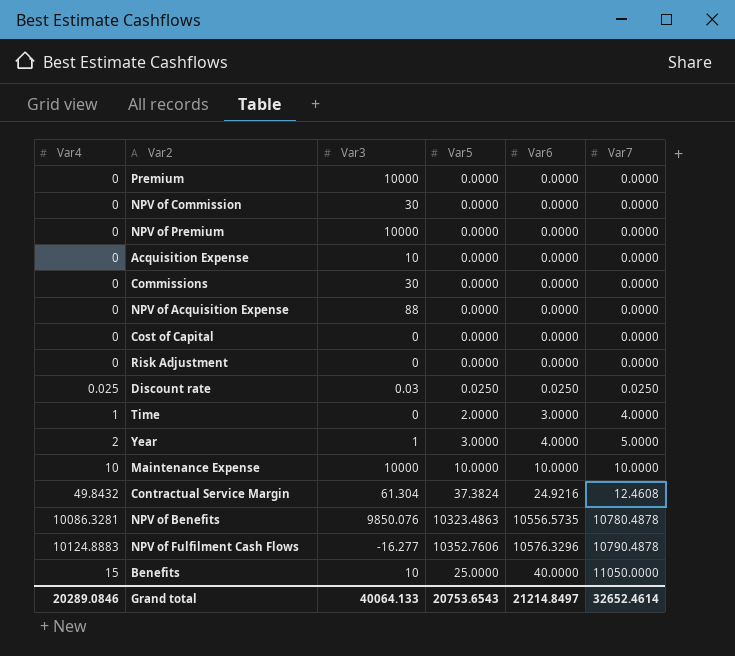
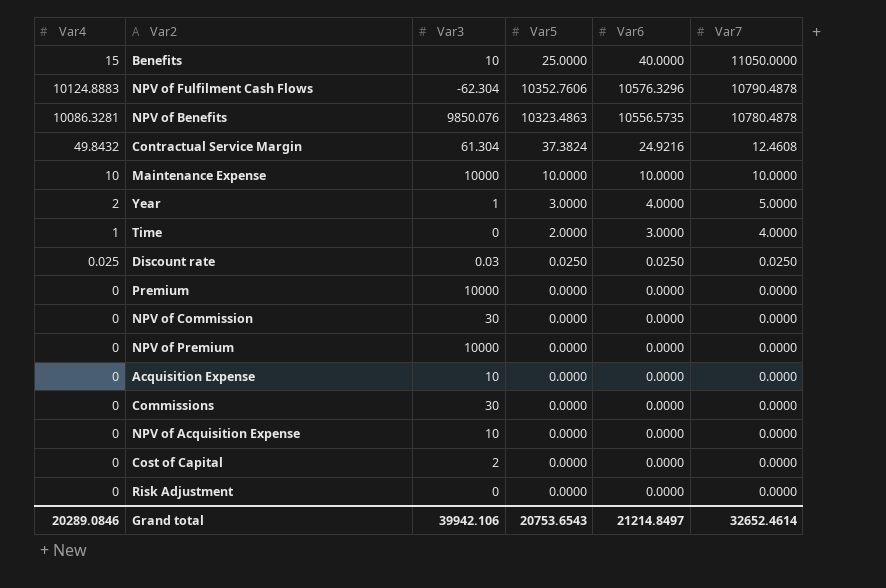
row order: Var7 ascending -> Var7 descending
NPV of Fulfilment Cash Flows | Var3: -16.277 -> -62.304
NPV of Acquisition Expense | Var3: 88 -> 10
Cost of Capital | Var3: 0 -> 2
Grand total | Var3: 40064.133 -> 39942.106

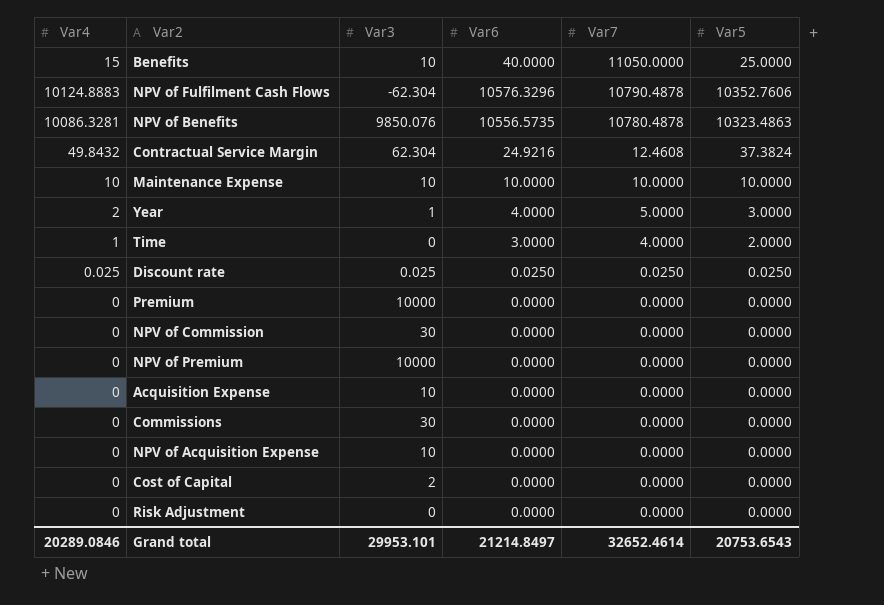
column Var5 | position: 4 -> 6
Contractual Service Margin | Var3: 61.304 -> 62.304
Maintenance Expense | Var3: 10000 -> 10
Discount rate | Var3: 0.03 -> 0.025
Grand total | Var3: 39942.106 -> 29953.101

